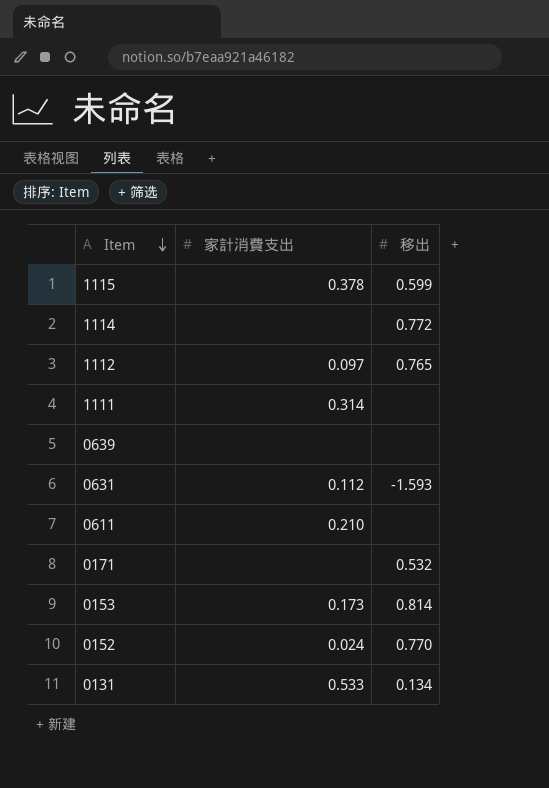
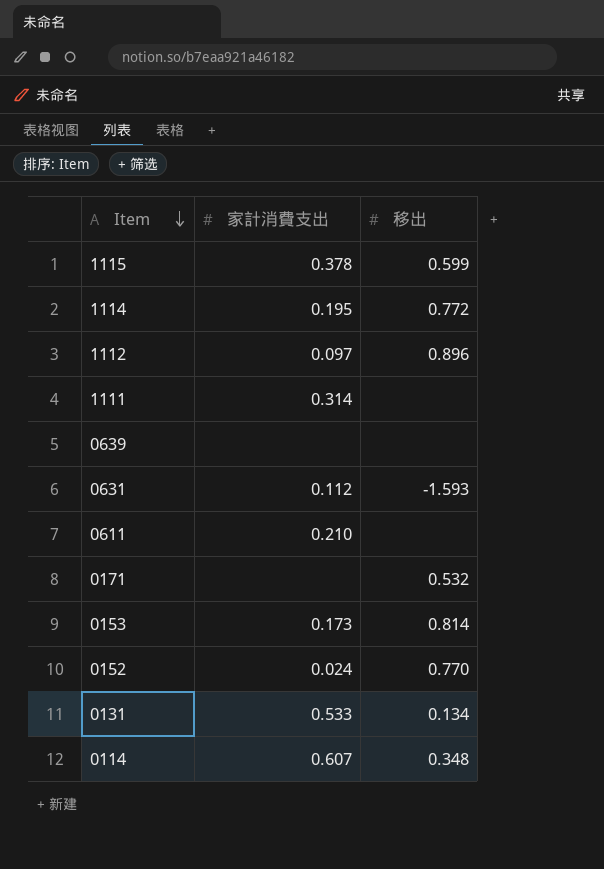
1114 | 家計消費支出: none -> 0.195
1112 | 移出: 0.765 -> 0.896
row 0114: none -> 0.607 | 0.348

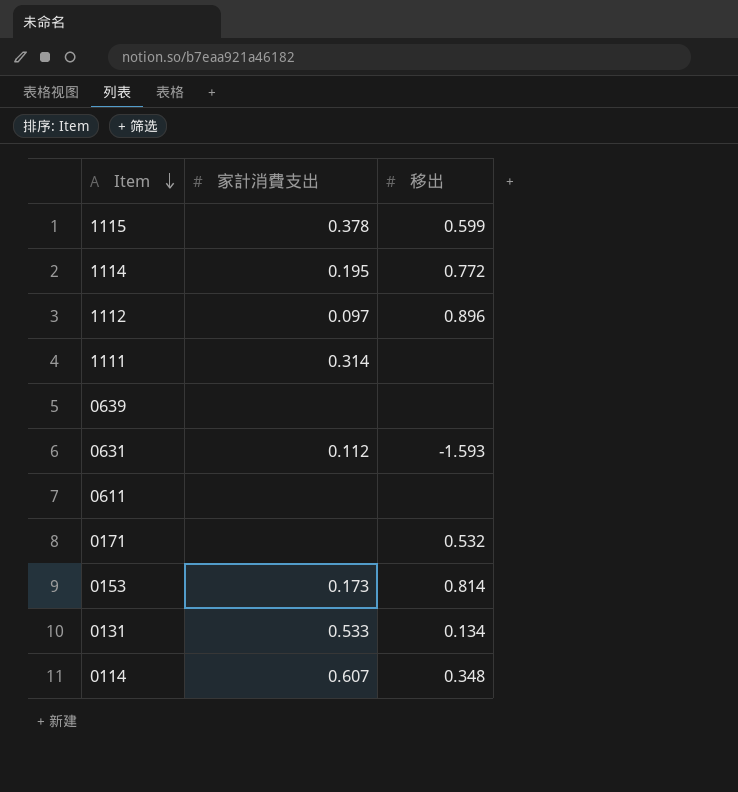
row 0152: 0.024 | 0.770 -> none
0611 | 家計消費支出: 0.210 -> none

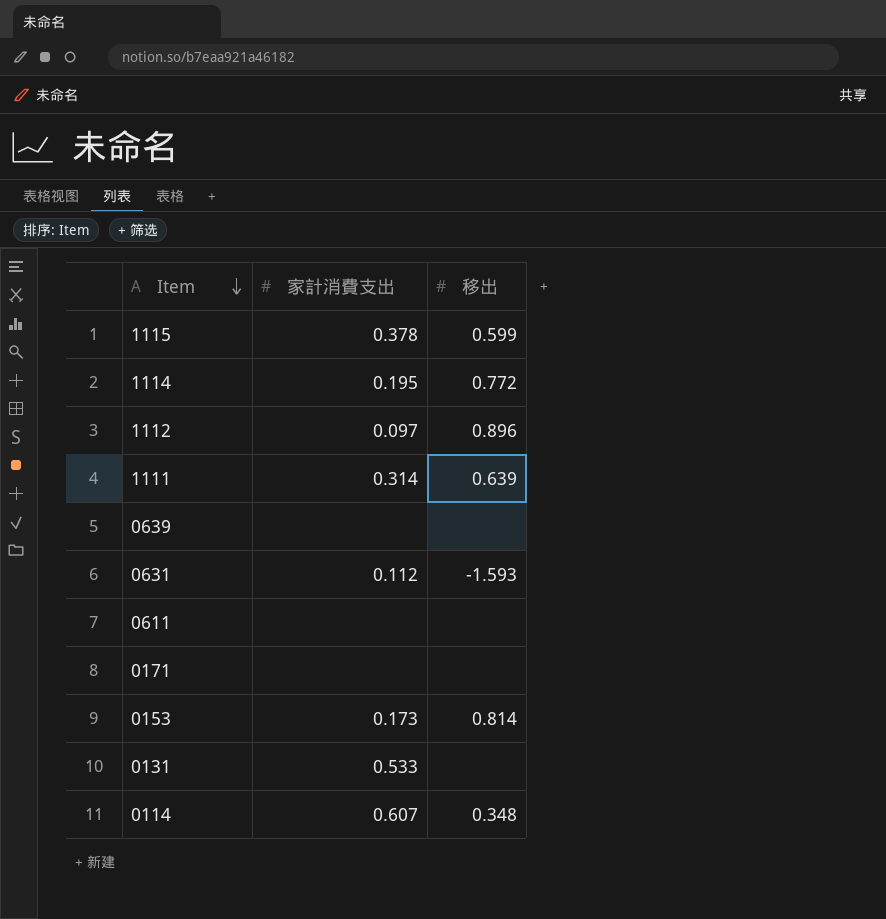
1111 | 移出: none -> 0.639
0171 | 移出: 0.532 -> none
0131 | 移出: 0.134 -> none

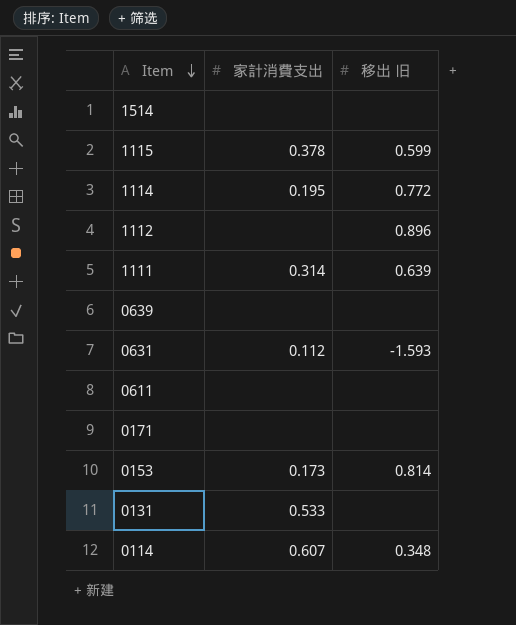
column name: 移出 -> 移出 旧
row 1514: none -> none | none
1112 | 家計消費支出: 0.097 -> none

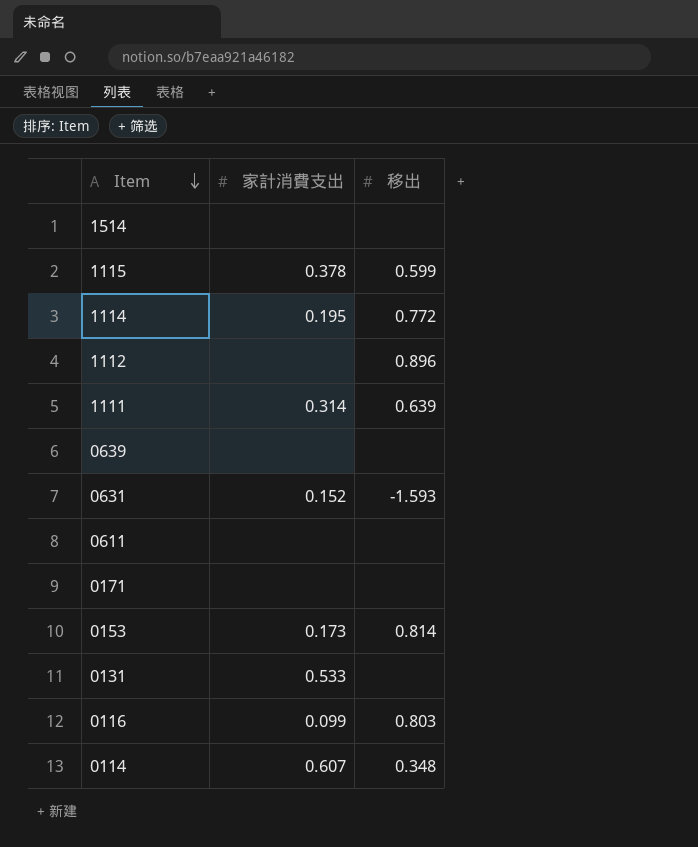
column name: 移出 旧 -> 移出
0631 | 家計消費支出: 0.112 -> 0.152
row 0116: none -> 0.099 | 0.803

